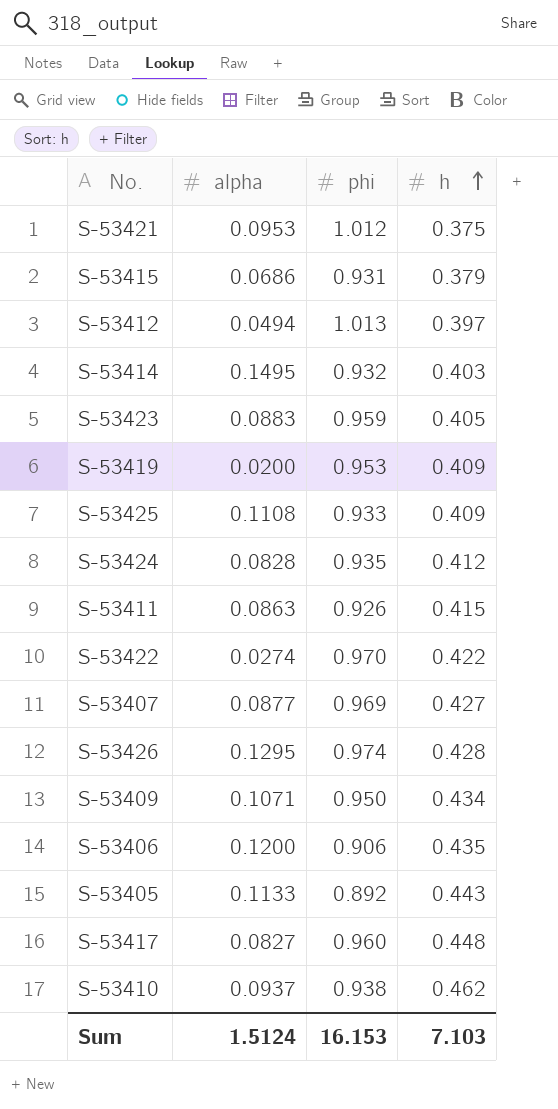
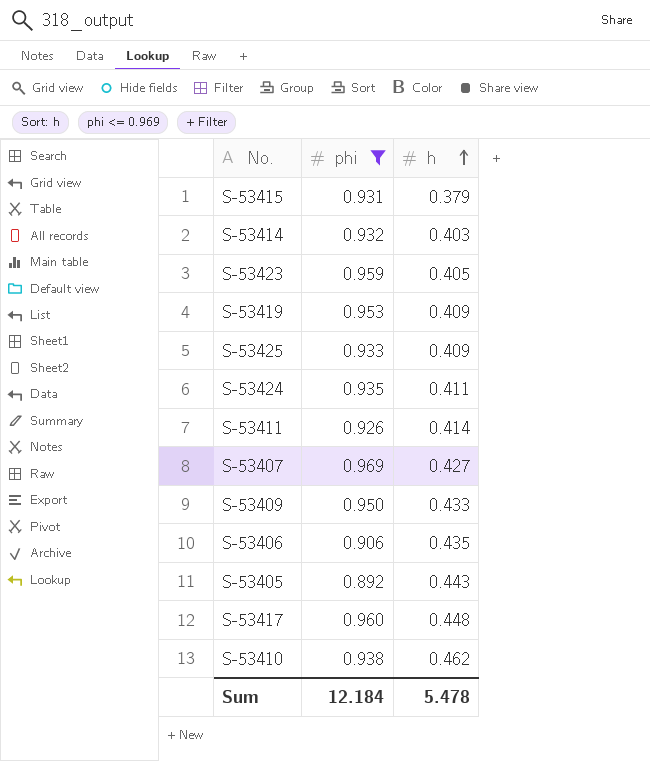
filter: none -> phi <= 0.969
column alpha | position: 2 -> none
S-53424 | h: 0.412 -> 0.411
S-53411 | h: 0.415 -> 0.414
S-53409 | h: 0.434 -> 0.433
Sum | phi: 16.153 -> 12.184
Sum | h: 7.103 -> 5.478

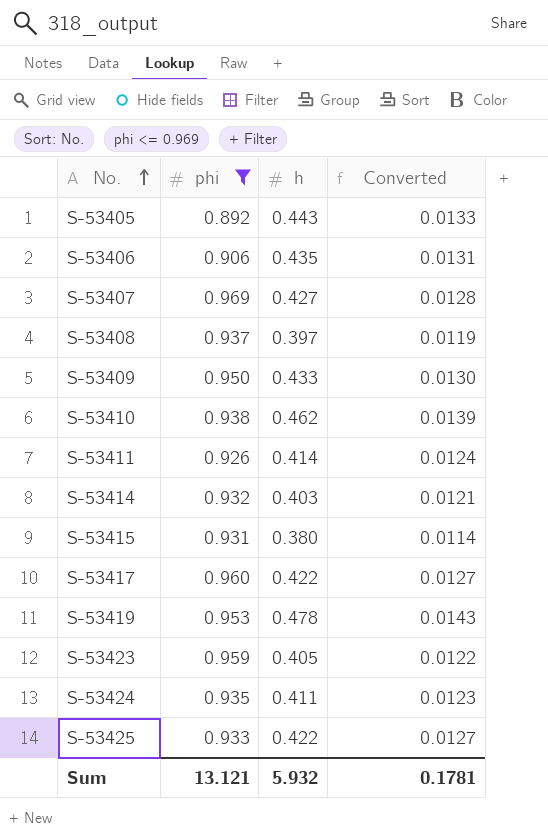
row order: h ascending -> No. ascending
column Converted | formula: none -> [h] * 0.03
row S-53408: none -> 0.937 | 0.397 | 0.0119
S-53415 | h: 0.379 -> 0.380
S-53417 | h: 0.448 -> 0.422
S-53419 | h: 0.409 -> 0.478
S-53425 | h: 0.409 -> 0.422
Sum | phi: 12.184 -> 13.121
Sum | h: 5.478 -> 5.932

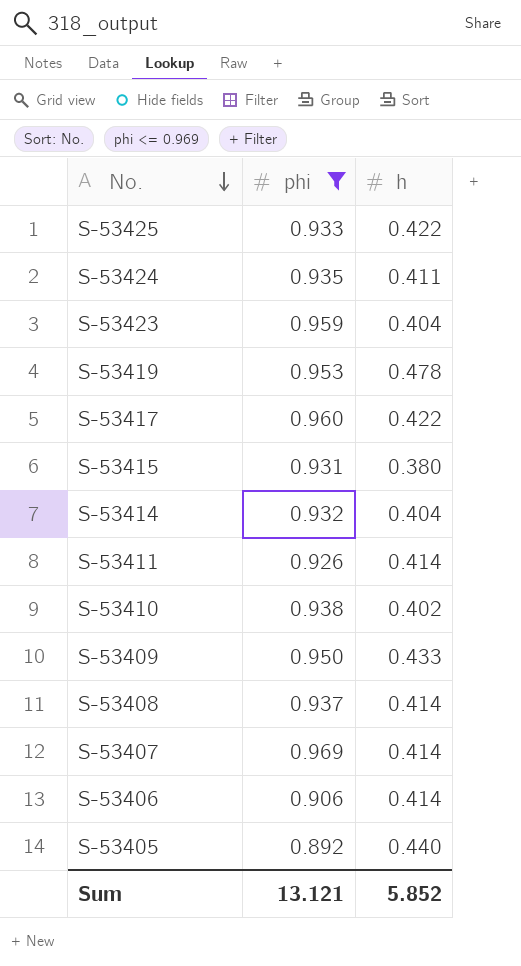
row order: No. ascending -> No. descending
column Converted | formula: [h] * 0.03 -> none
S-53423 | h: 0.405 -> 0.404
S-53414 | h: 0.403 -> 0.404
S-53410 | h: 0.462 -> 0.402
S-53408 | h: 0.397 -> 0.414
S-53407 | h: 0.427 -> 0.414
S-53406 | h: 0.435 -> 0.414
S-53405 | h: 0.443 -> 0.440
Sum | h: 5.932 -> 5.852

